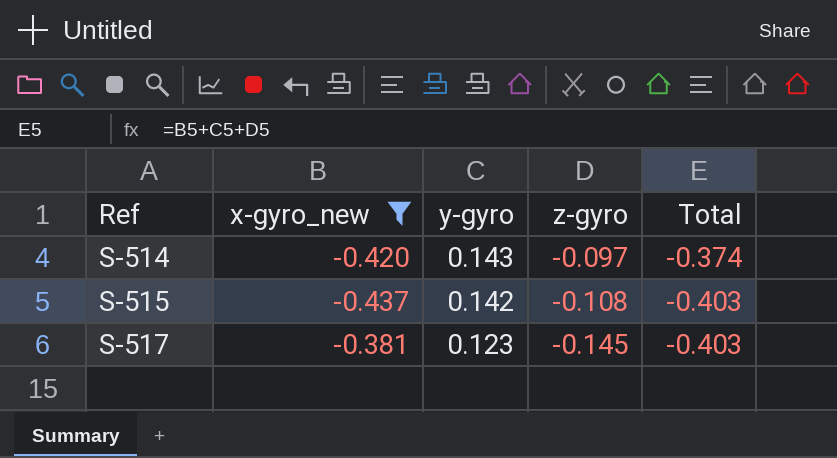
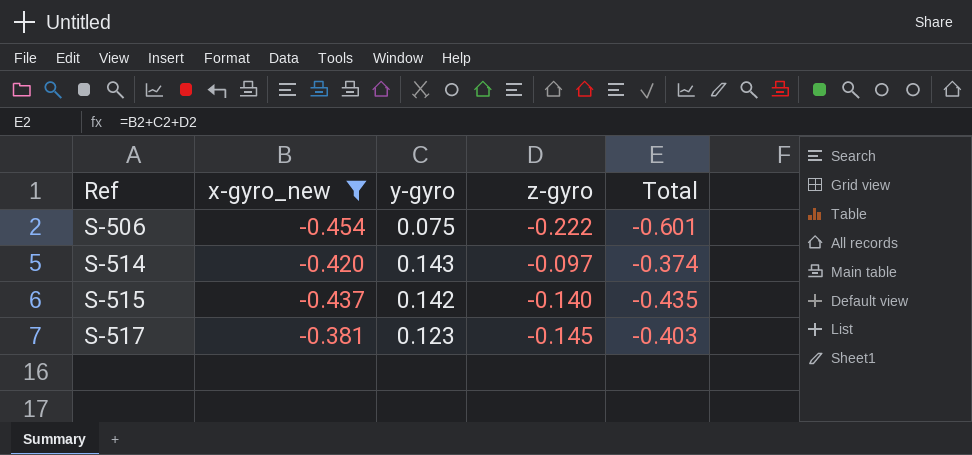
row S-506: none -> -0.454 | 0.075 | -0.222 | -0.601
S-515 | z-gyro: -0.108 -> -0.140
S-515 | Total: -0.403 -> -0.435

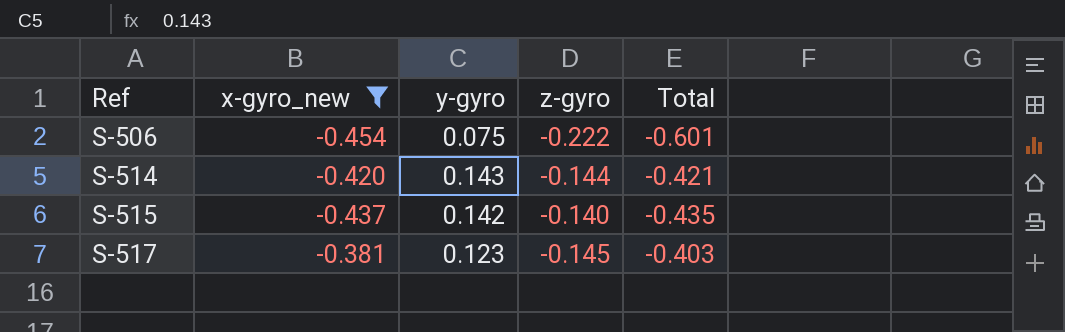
S-514 | z-gyro: -0.097 -> -0.144
S-514 | Total: -0.374 -> -0.421

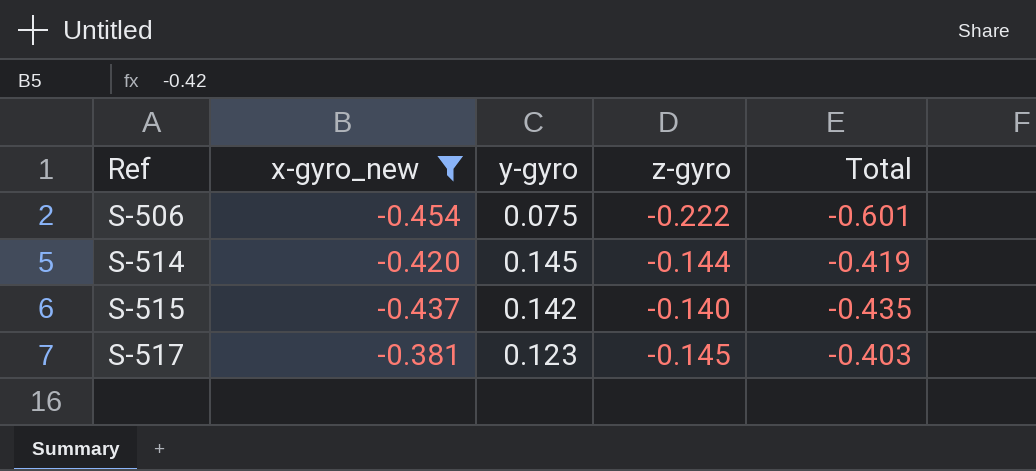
S-514 | y-gyro: 0.143 -> 0.145
S-514 | Total: -0.421 -> -0.419

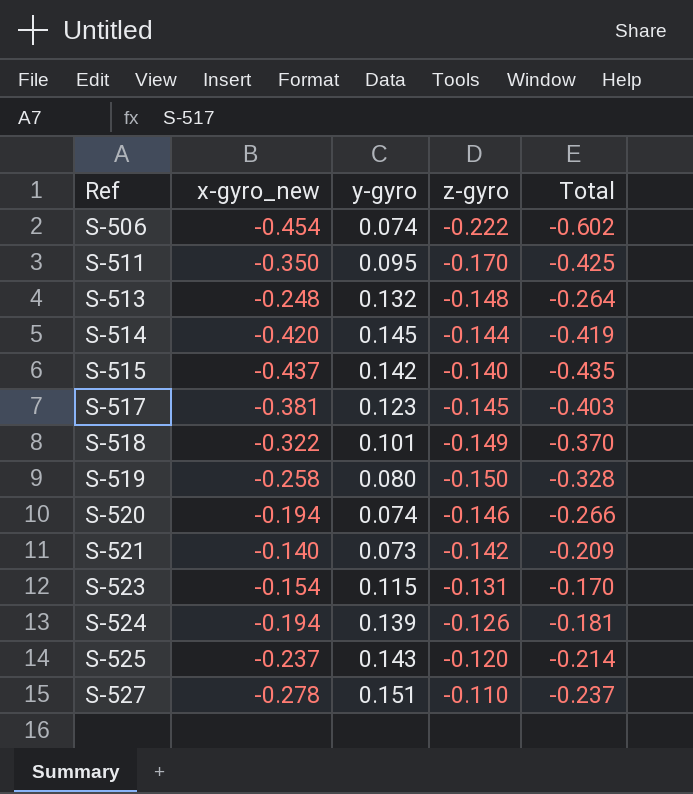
filter: x-gyro_new <= -0.381 -> none
S-506 | y-gyro: 0.075 -> 0.074
S-506 | Total: -0.601 -> -0.602

